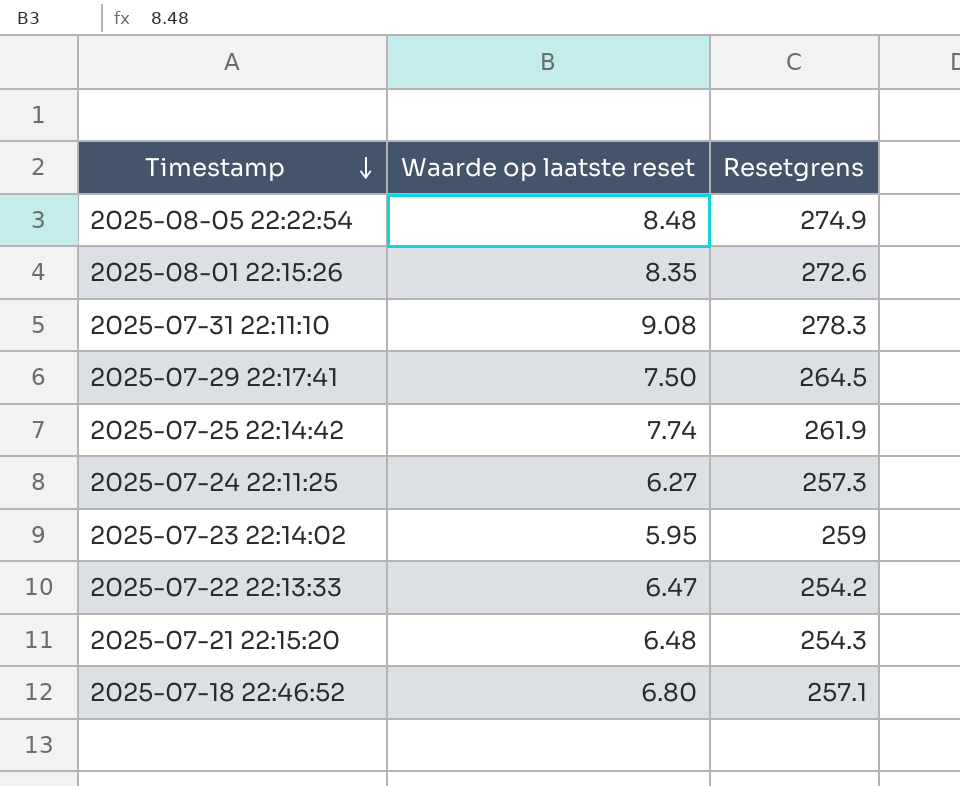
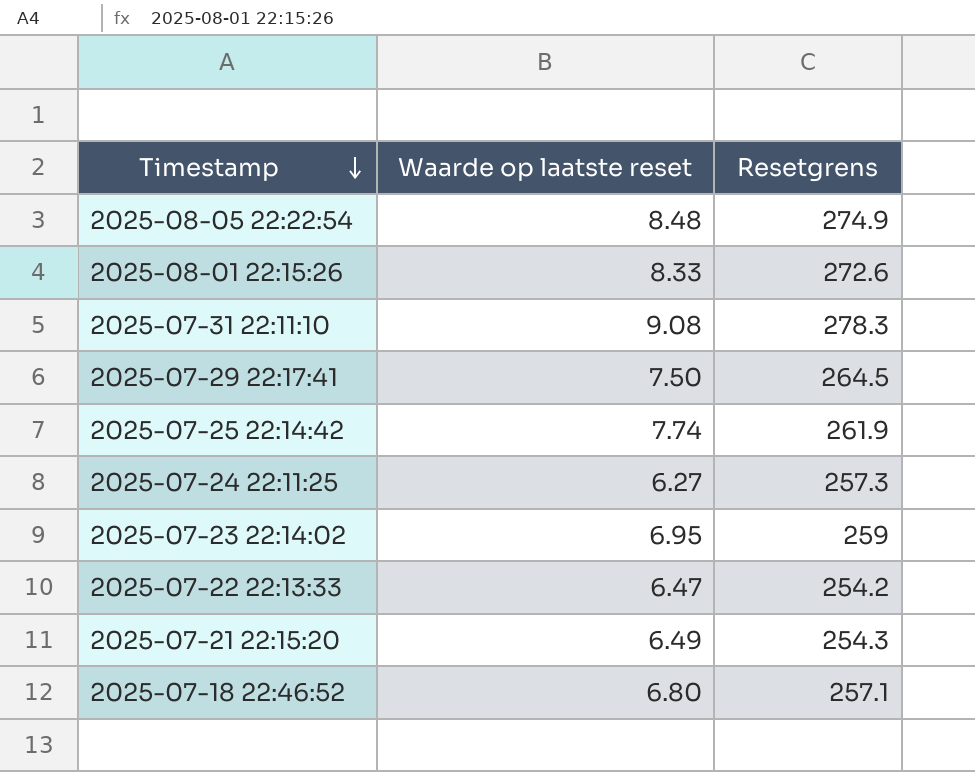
2025-08-01 22:15:26 | Waarde op laatste reset: 8.35 -> 8.33
2025-07-23 22:14:02 | Waarde op laatste reset: 5.95 -> 6.95
2025-07-21 22:15:20 | Waarde op laatste reset: 6.48 -> 6.49

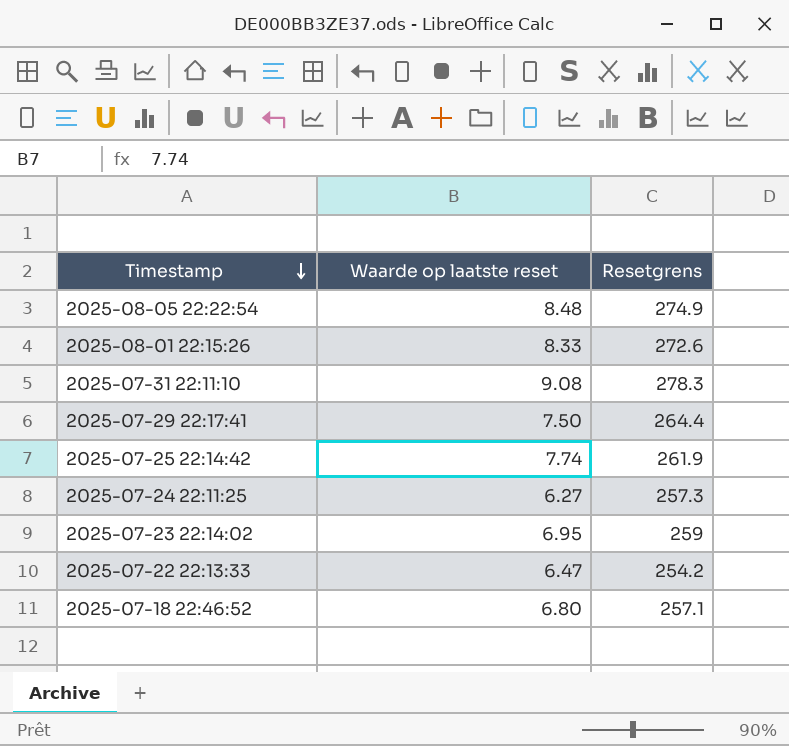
row 2025-07-21 22:15:20: 6.49 | 254.3 -> none
2025-07-29 22:17:41 | Resetgrens: 264.5 -> 264.4

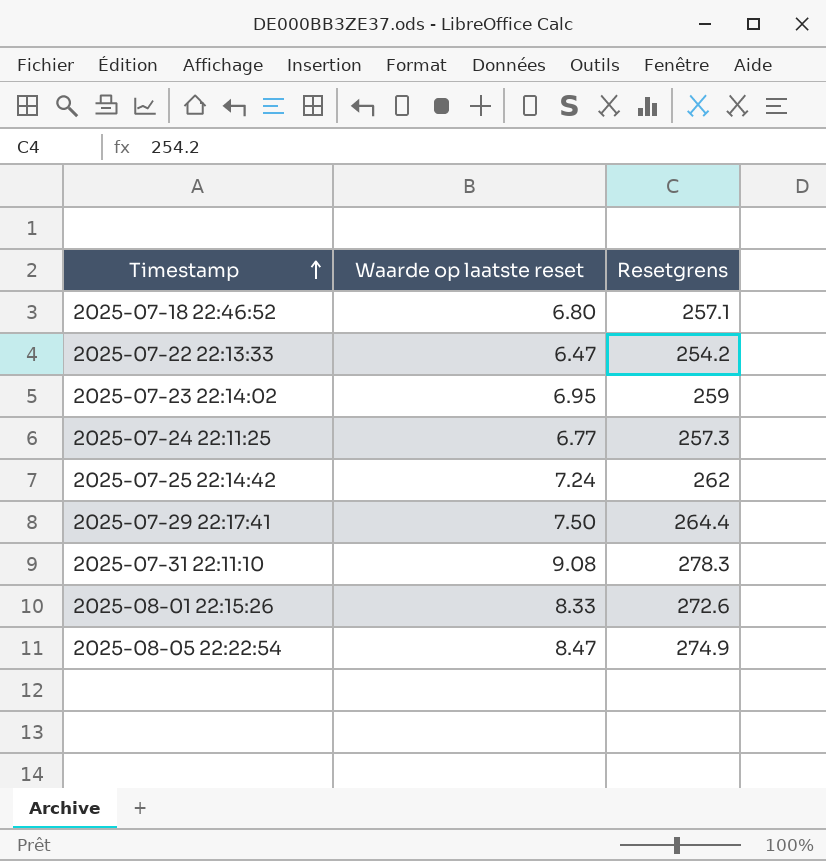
row order: Timestamp descending -> Timestamp ascending
2025-07-24 22:11:25 | Waarde op laatste reset: 6.27 -> 6.77
2025-07-25 22:14:42 | Waarde op laatste reset: 7.74 -> 7.24
2025-07-25 22:14:42 | Resetgrens: 261.9 -> 262
2025-08-05 22:22:54 | Waarde op laatste reset: 8.48 -> 8.47

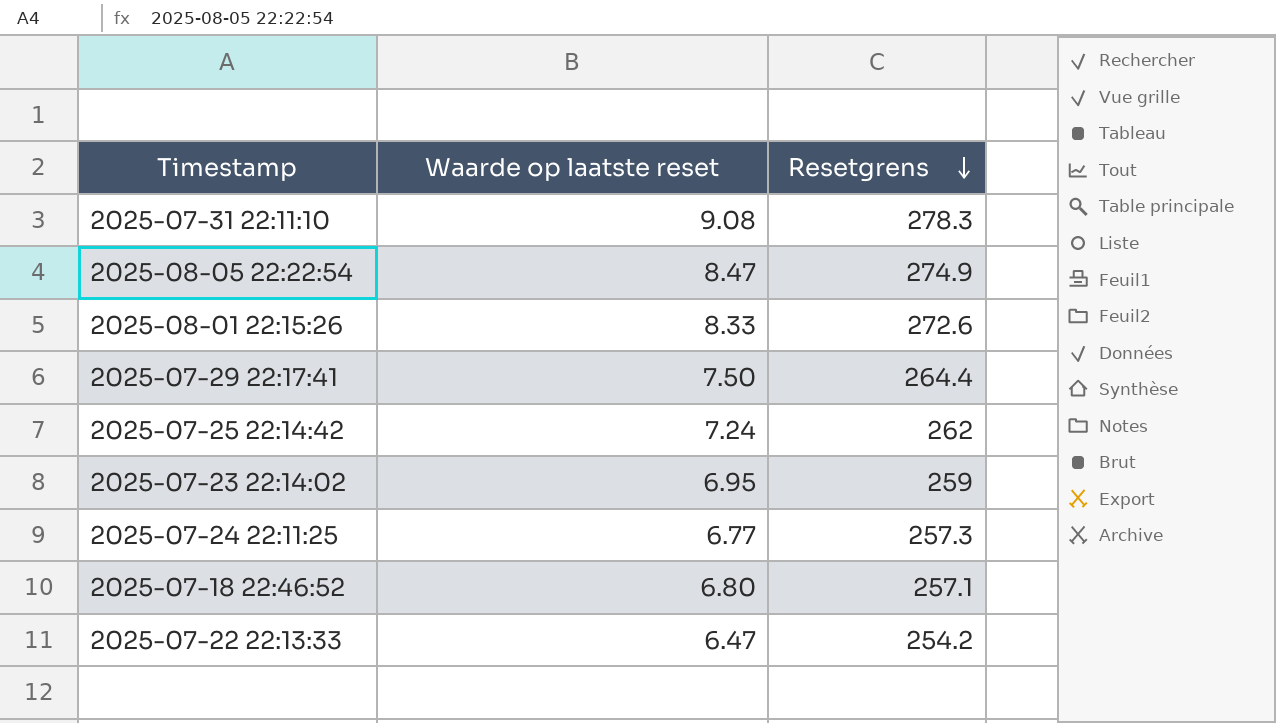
row order: Timestamp ascending -> Resetgrens descending

